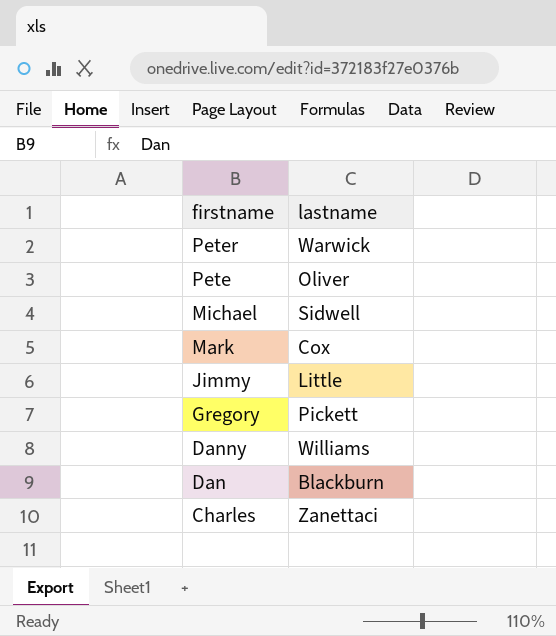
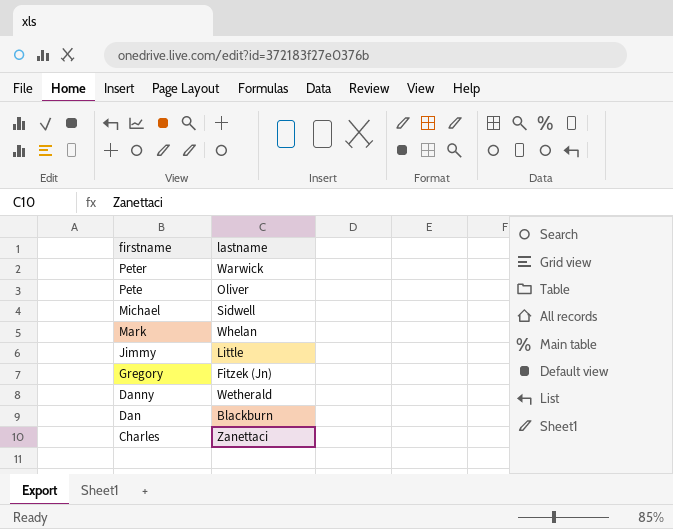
Mark | lastname: Cox -> Whelan
Gregory | lastname: Pickett -> Fitzek (Jn)
Danny | lastname: Williams -> Wetherald

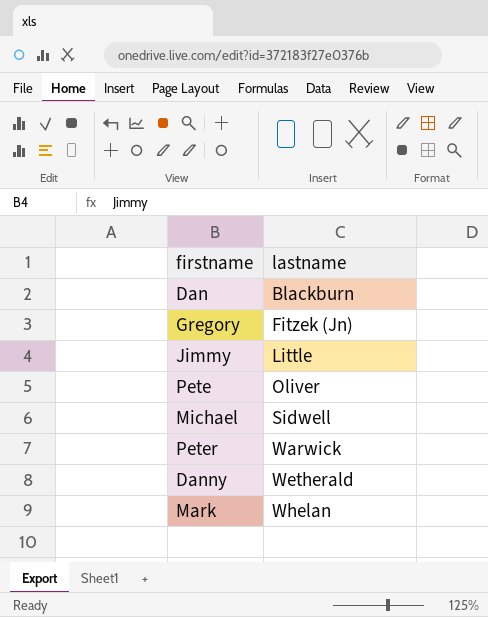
row order: firstname descending -> lastname ascending
row Charles: Zanettaci -> none

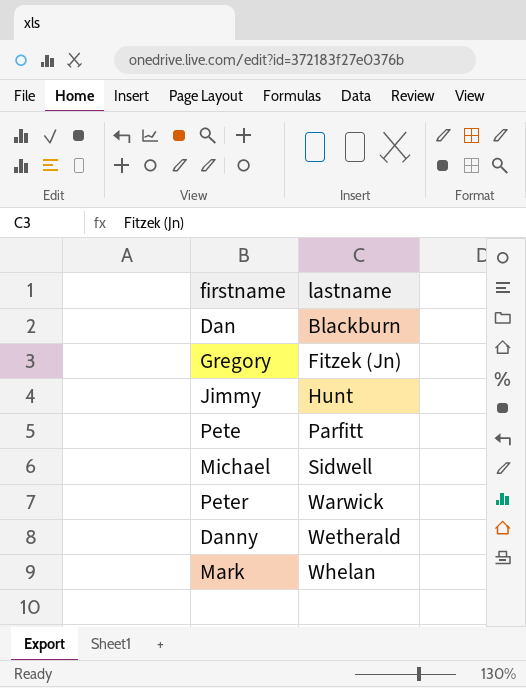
Jimmy | lastname: Little -> Hunt
Pete | lastname: Oliver -> Parfitt

